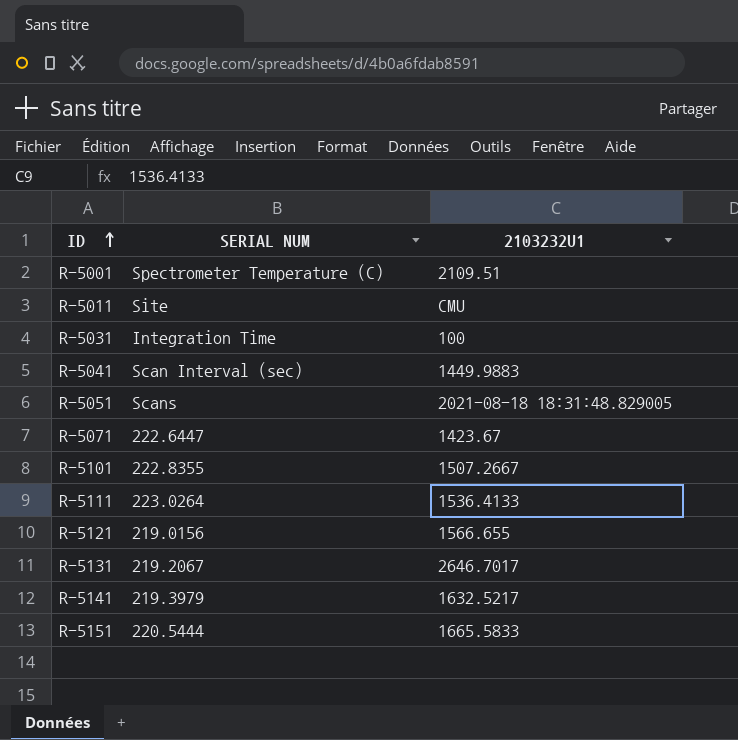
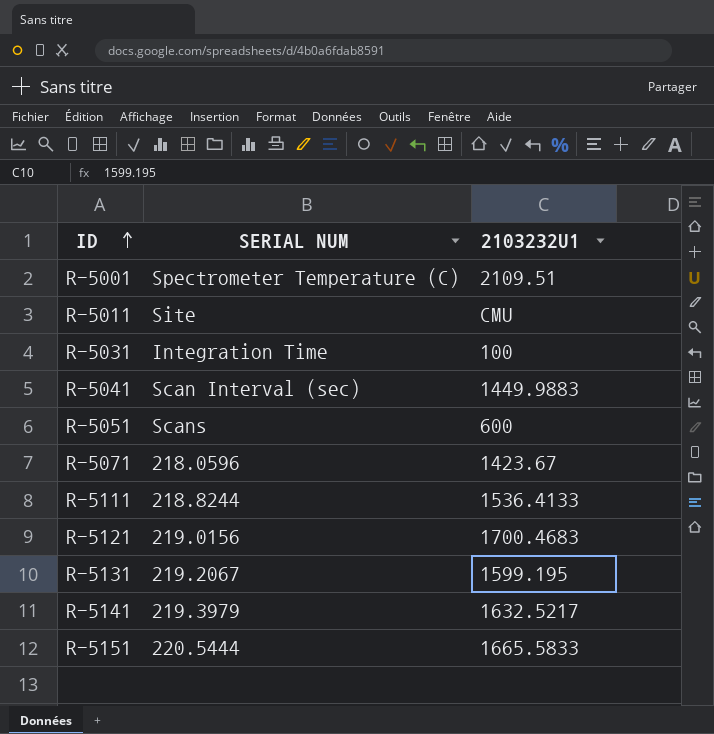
row R-5101: 222.8355 | 1507.2667 -> none
R-5051 | 2103232U1: 2021-08-18 18:31:48.829005 -> 600
R-5071 | SERIAL NUM: 222.6447 -> 218.0596
R-5111 | SERIAL NUM: 223.0264 -> 218.8244
R-5121 | 2103232U1: 1566.655 -> 1700.4683
R-5131 | 2103232U1: 2646.7017 -> 1599.195

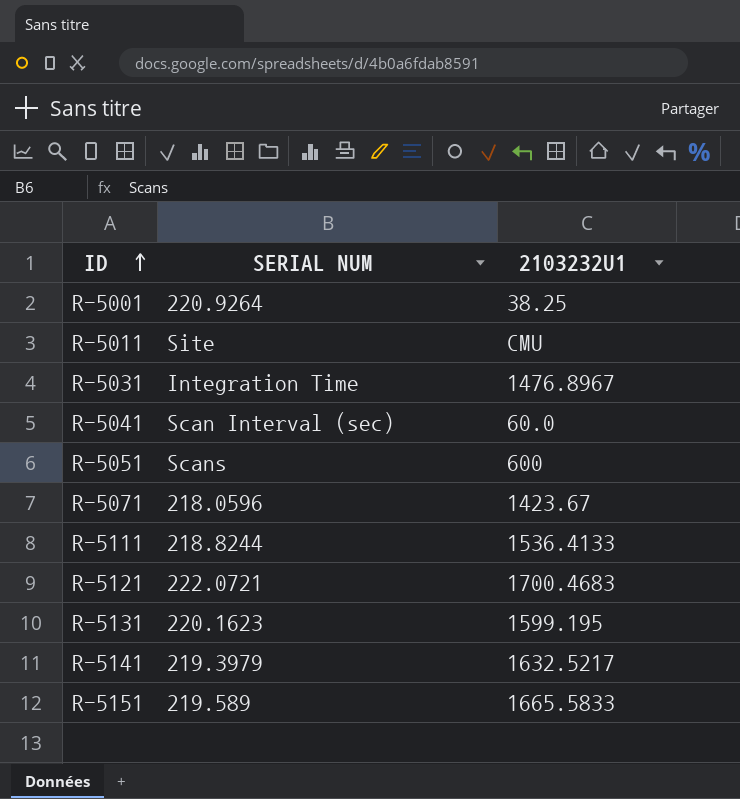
R-5001 | SERIAL NUM: Spectrometer Temperature (C) -> 220.9264
R-5001 | 2103232U1: 2109.51 -> 38.25
R-5031 | 2103232U1: 100 -> 1476.8967
R-5041 | 2103232U1: 1449.9883 -> 60.0
R-5121 | SERIAL NUM: 219.0156 -> 222.0721
R-5131 | SERIAL NUM: 219.2067 -> 220.1623
R-5151 | SERIAL NUM: 220.5444 -> 219.589

